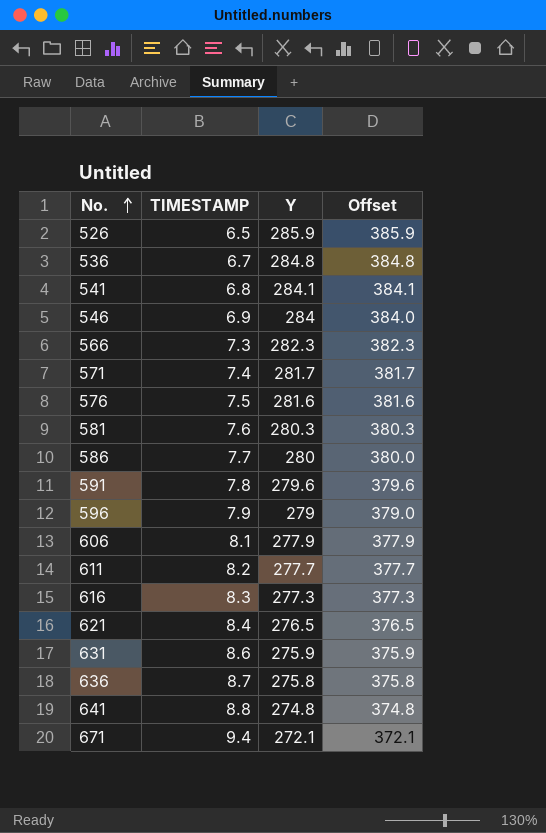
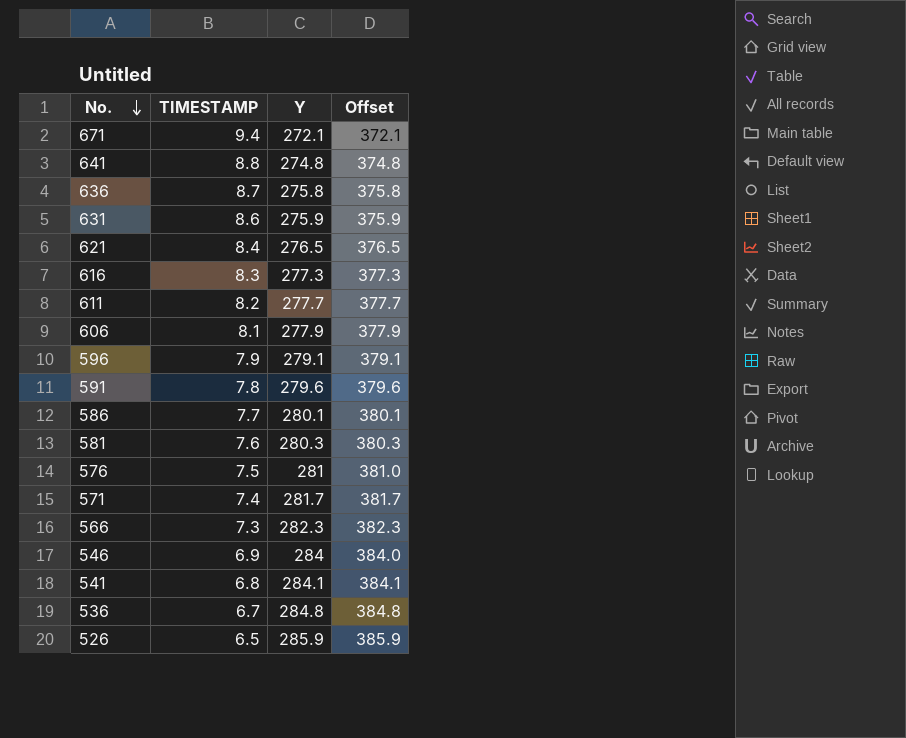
row order: No. ascending -> No. descending
596 | Y: 279 -> 279.1
596 | Offset: 379.0 -> 379.1
586 | Y: 280 -> 280.1
586 | Offset: 380.0 -> 380.1
576 | Y: 281.6 -> 281
576 | Offset: 381.6 -> 381.0

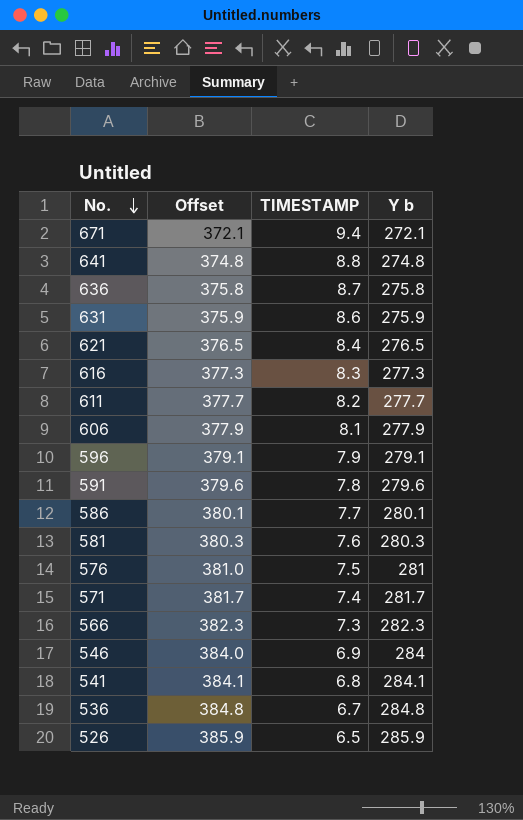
column Offset | position: 4 -> 2
column name: Y -> Y b

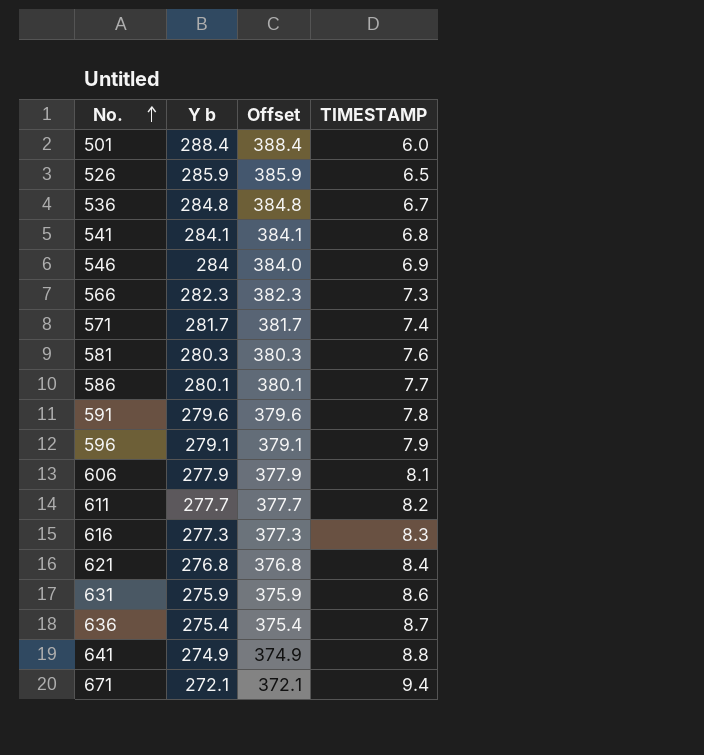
row order: No. descending -> No. ascending
column Y b | position: 4 -> 2
row 576: 381.0 | 7.5 | 281 -> none
row 501: none -> 288.4 | 388.4 | 6.0
621 | Y b: 276.5 -> 276.8
621 | Offset: 376.5 -> 376.8
636 | Y b: 275.8 -> 275.4
636 | Offset: 375.8 -> 375.4
641 | Y b: 274.8 -> 274.9
641 | Offset: 374.8 -> 374.9

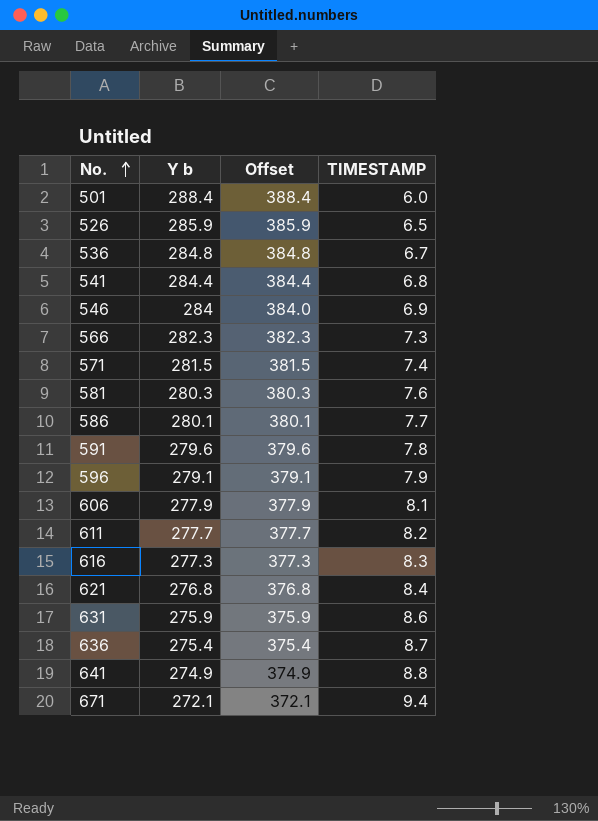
541 | Y b: 284.1 -> 284.4
541 | Offset: 384.1 -> 384.4
571 | Y b: 281.7 -> 281.5
571 | Offset: 381.7 -> 381.5

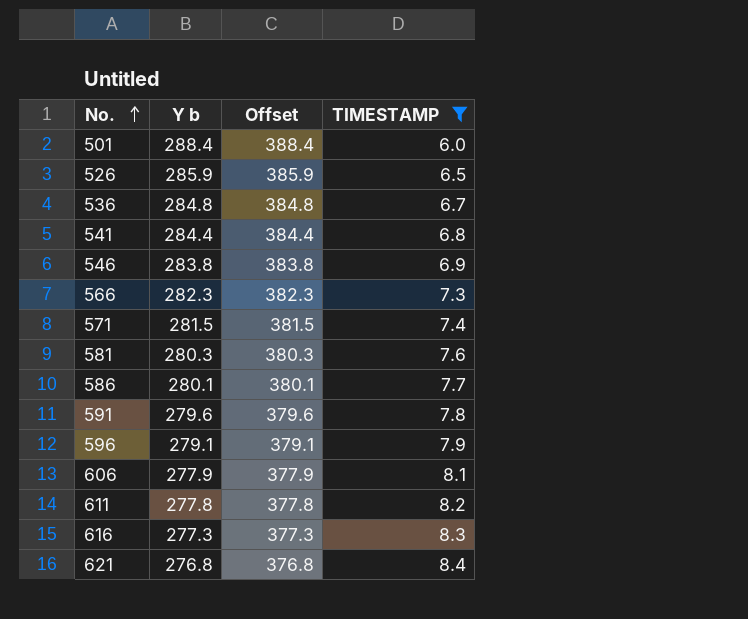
filter: none -> TIMESTAMP <= 8.4
546 | Y b: 284 -> 283.8
546 | Offset: 384.0 -> 383.8
611 | Y b: 277.7 -> 277.8
611 | Offset: 377.7 -> 377.8

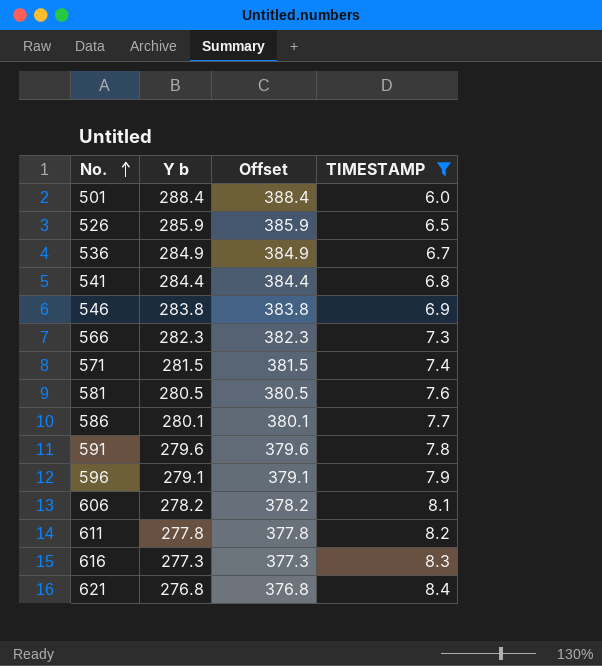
536 | Y b: 284.8 -> 284.9
536 | Offset: 384.8 -> 384.9
581 | Y b: 280.3 -> 280.5
581 | Offset: 380.3 -> 380.5
606 | Y b: 277.9 -> 278.2
606 | Offset: 377.9 -> 378.2

